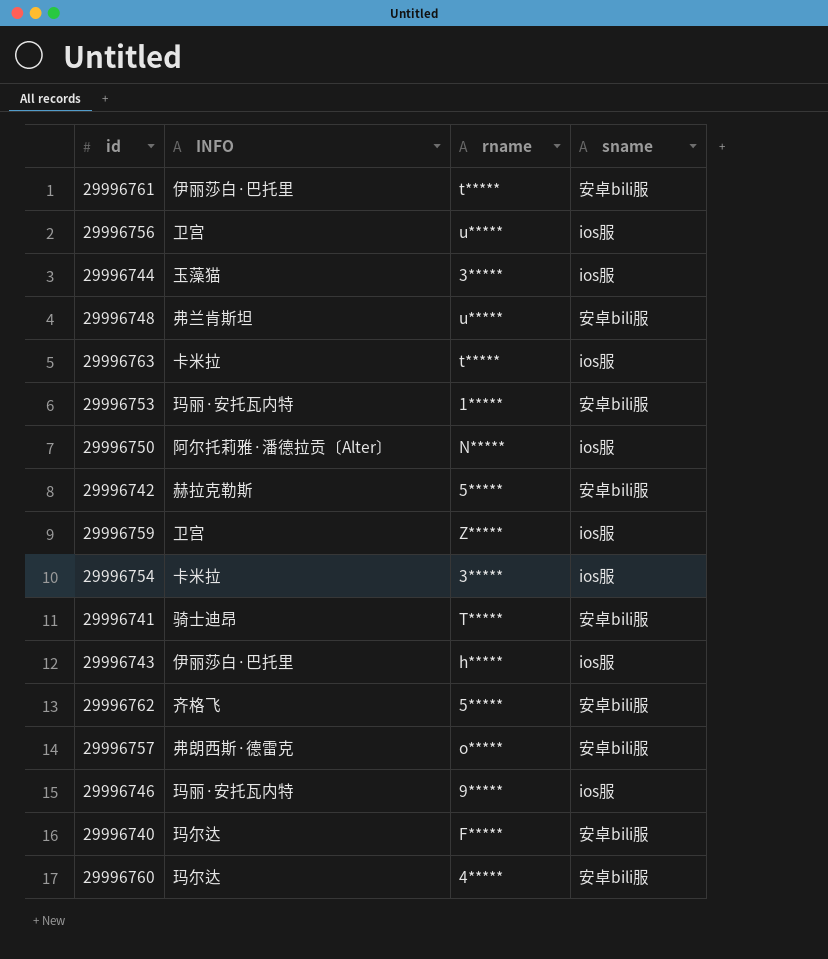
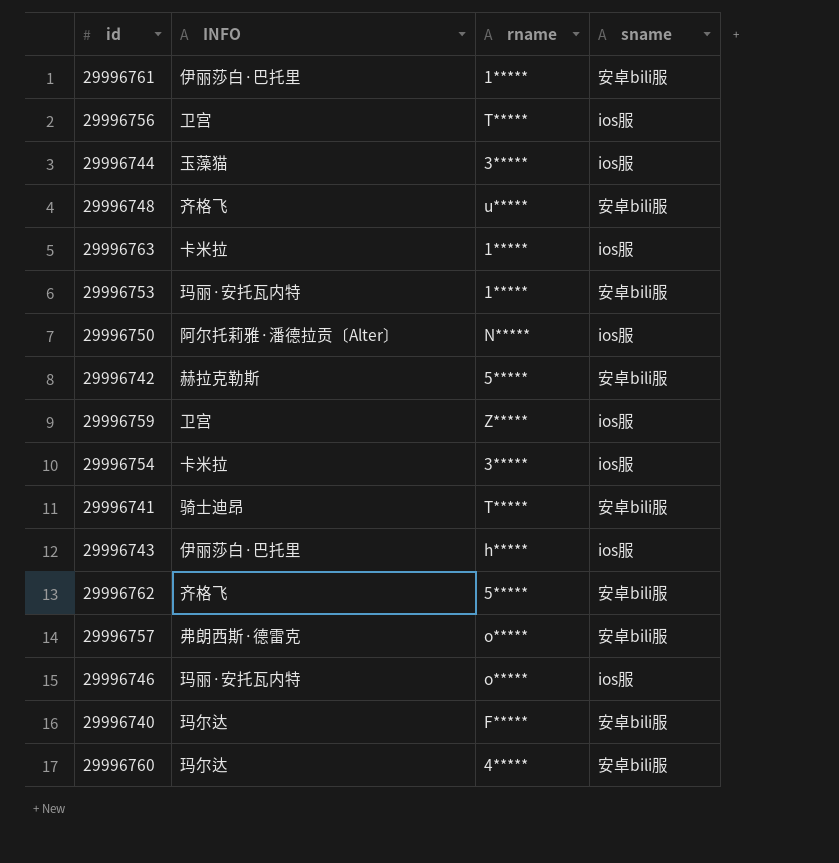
29996761 | rname: t***** -> 1*****
29996756 | rname: u***** -> T*****
29996748 | INFO: 弗兰肯斯坦 -> 齐格飞
29996763 | rname: t***** -> 1*****
29996746 | rname: 9***** -> o*****

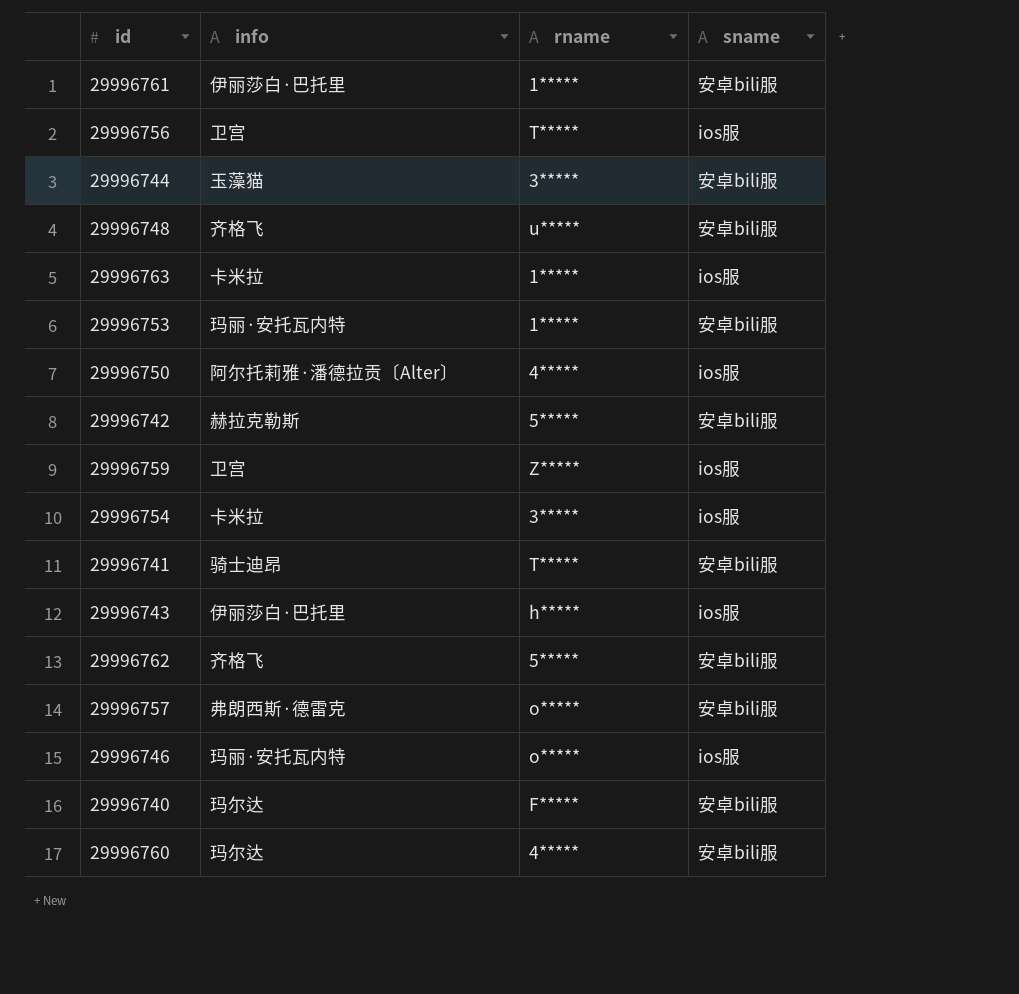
column name: INFO -> info
29996744 | sname: ios服 -> 安卓bili服
29996750 | rname: N***** -> 4*****

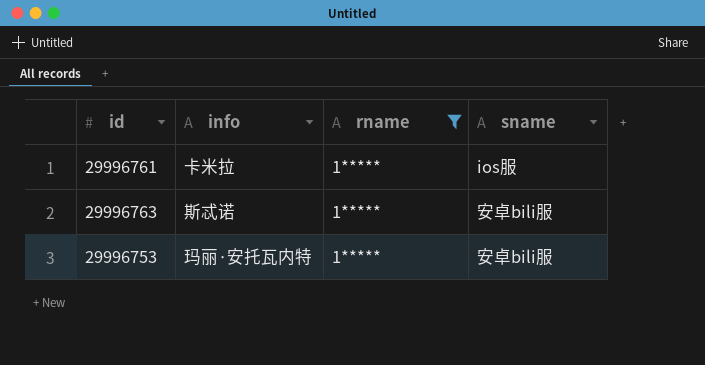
filter: none -> rname = 1*****
29996761 | info: 伊丽莎白·巴托里 -> 卡米拉
29996761 | sname: 安卓bili服 -> ios服
29996763 | info: 卡米拉 -> 斯忒诺
29996763 | sname: ios服 -> 安卓bili服

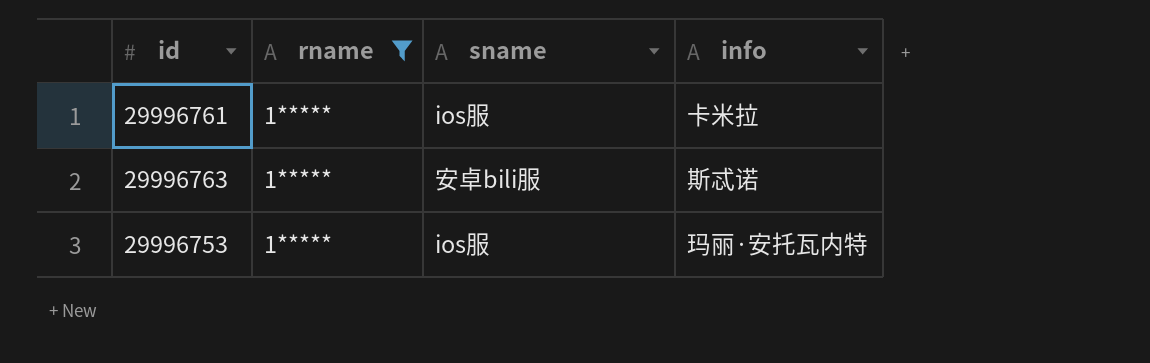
column info | position: 2 -> 4
29996753 | sname: 安卓bili服 -> ios服

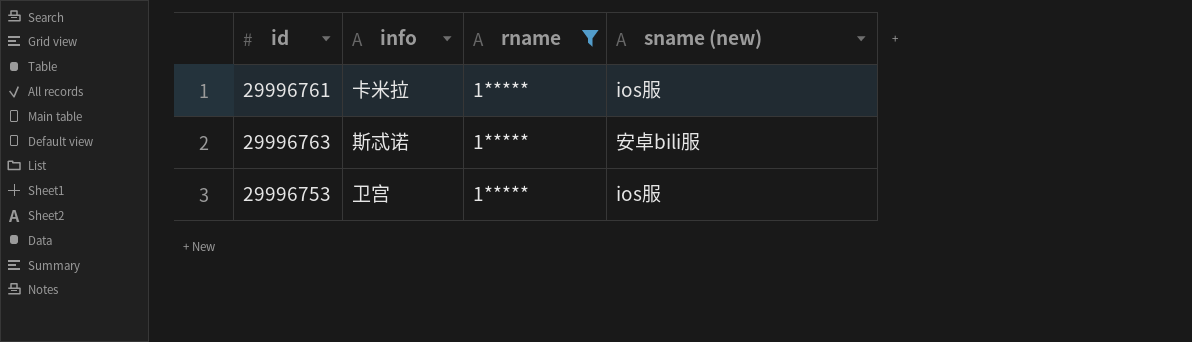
column info | position: 4 -> 2
column name: sname -> sname (new)
29996753 | info: 玛丽·安托瓦内特 -> 卫宫

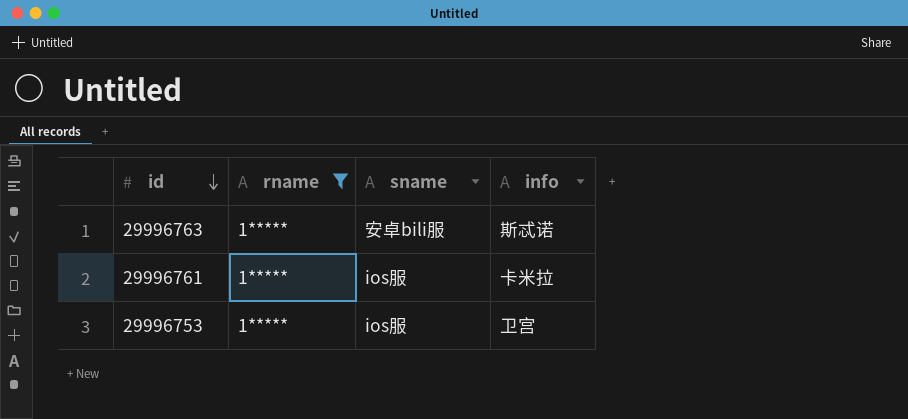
row order: none -> id descending
column name: sname (new) -> sname
column info | position: 2 -> 4

